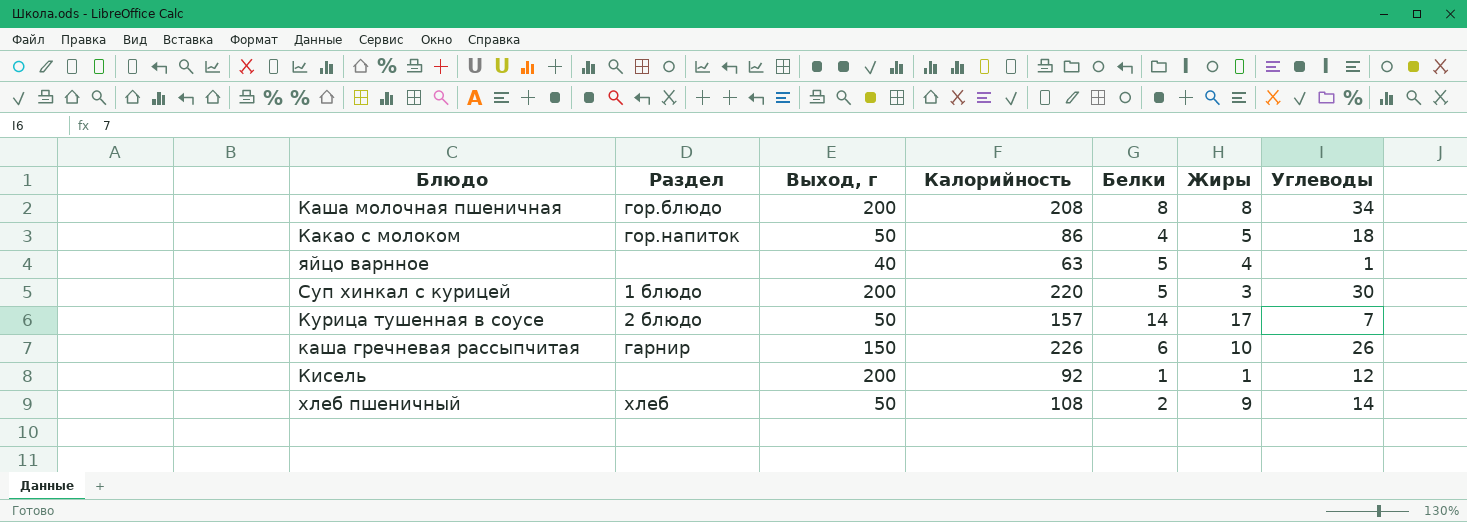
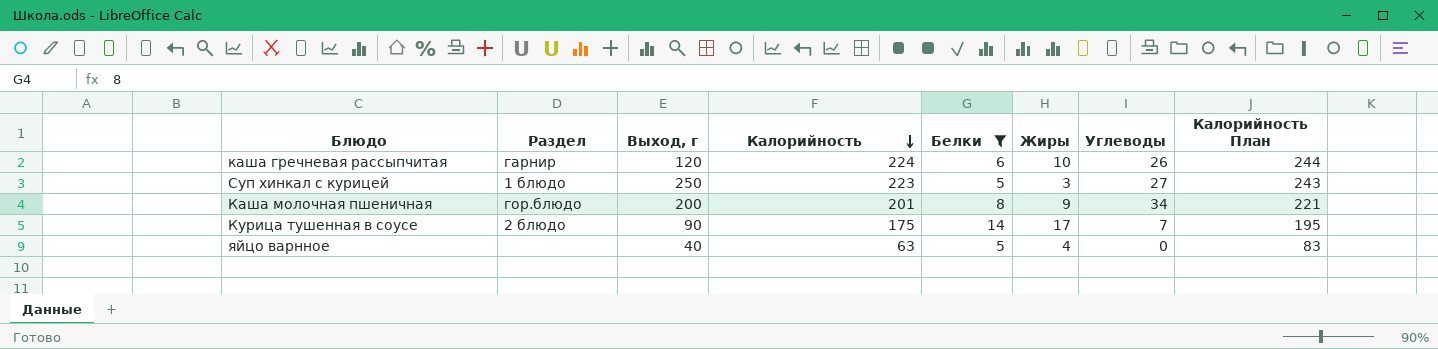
filter: none -> Белки >= 5
row order: none -> Калорийность descending
column Калорийность План | formula: none -> [Калорийность] + 20
каша гречневая рассыпчитая | Выход, г: 150 -> 120
каша гречневая рассыпчитая | Калорийность: 226 -> 224
Суп хинкал с курицей | Выход, г: 200 -> 250
Суп хинкал с курицей | Калорийность: 220 -> 223
Суп хинкал с курицей | Углеводы: 30 -> 27
Каша молочная пшеничная | Калорийность: 208 -> 201
Каша молочная пшеничная | Жиры: 8 -> 9
Курица тушенная в соусе | Выход, г: 50 -> 90
Курица тушенная в соусе | Калорийность: 157 -> 175
яйцо варнное | Углеводы: 1 -> 0

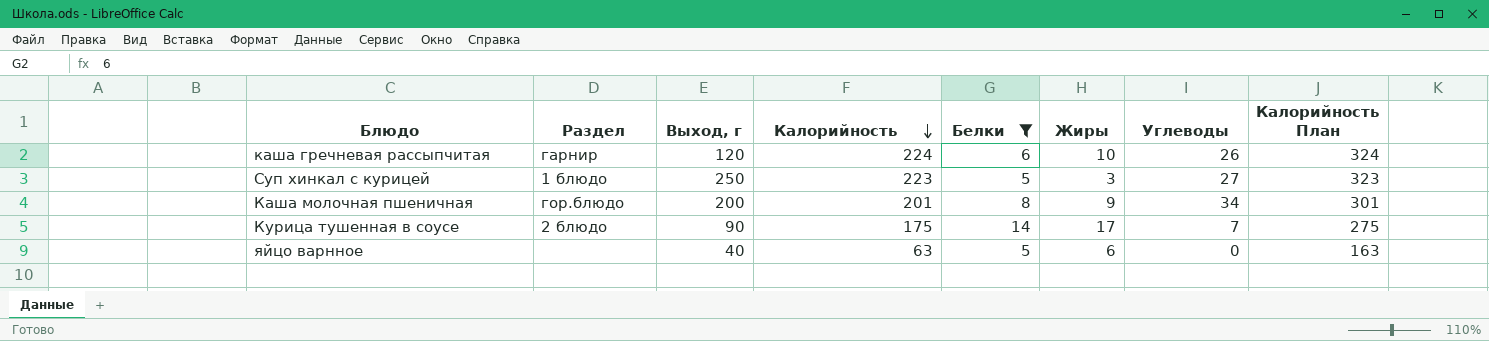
column Калорийность План | formula: [Калорийность] + 20 -> [Калорийность] + 100
яйцо варнное | Жиры: 4 -> 6

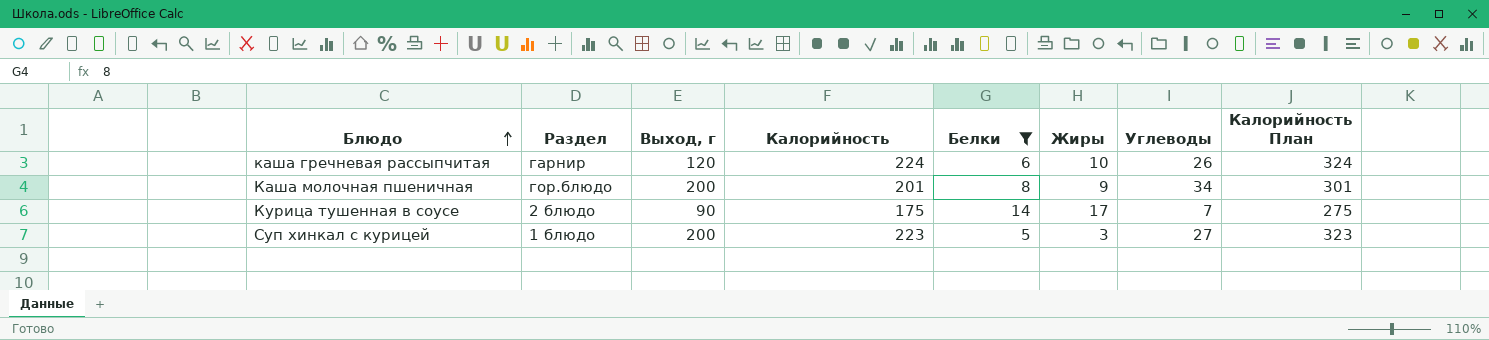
row order: Калорийность descending -> Блюдо ascending
row яйцо варнное: none | 40 | 63 | 5 | 6 | 0 | 163 -> none
Суп хинкал с курицей | Выход, г: 250 -> 200

